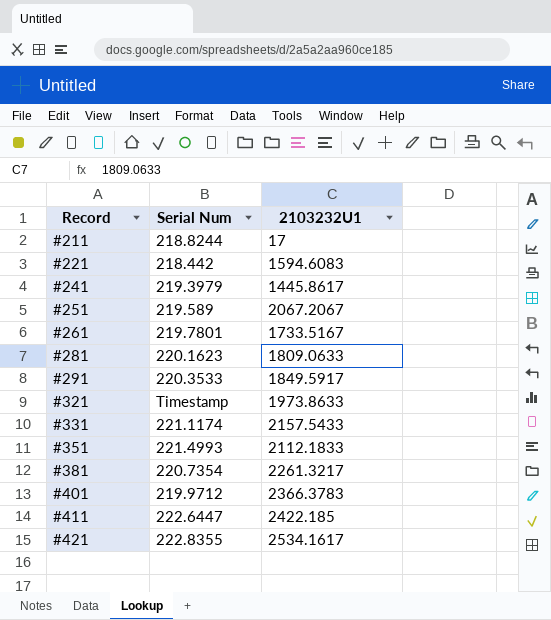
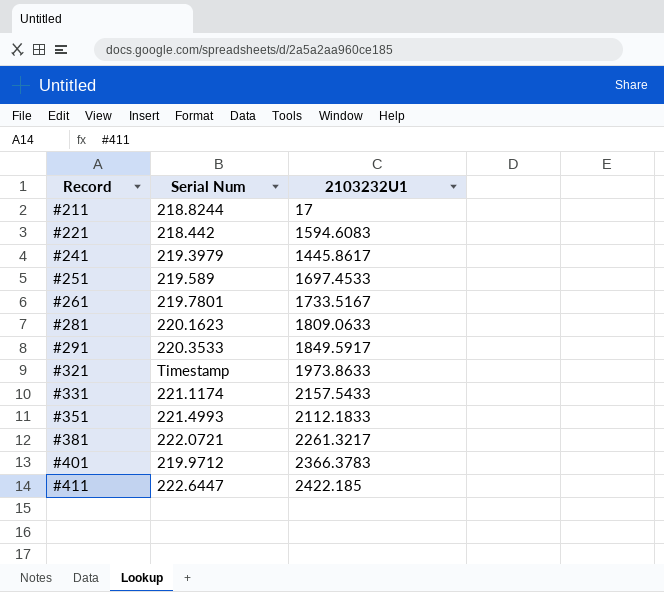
row #421: 222.8355 | 2534.1617 -> none
#251 | 2103232U1: 2067.2067 -> 1697.4533
#381 | Serial Num: 220.7354 -> 222.0721

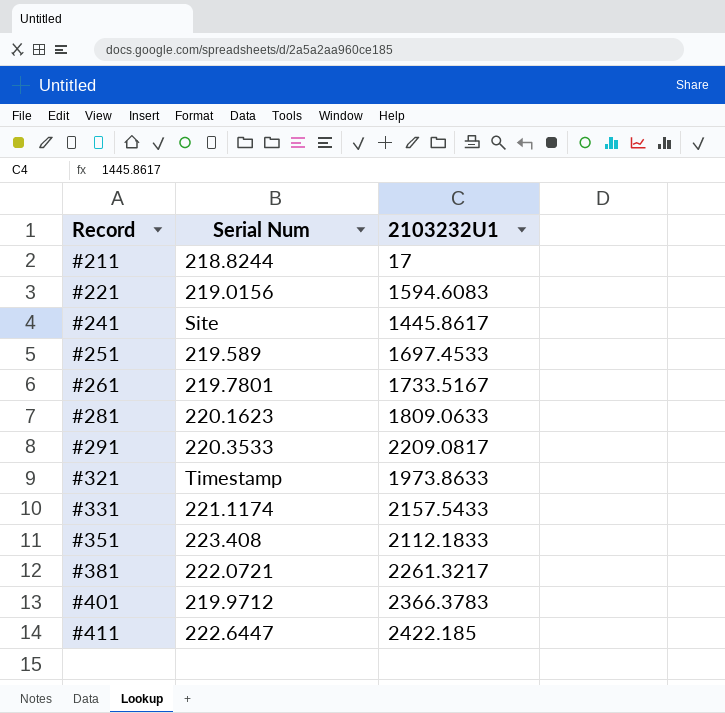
#221 | Serial Num: 218.442 -> 219.0156
#241 | Serial Num: 219.3979 -> Site
#291 | 2103232U1: 1849.5917 -> 2209.0817
#351 | Serial Num: 221.4993 -> 223.408

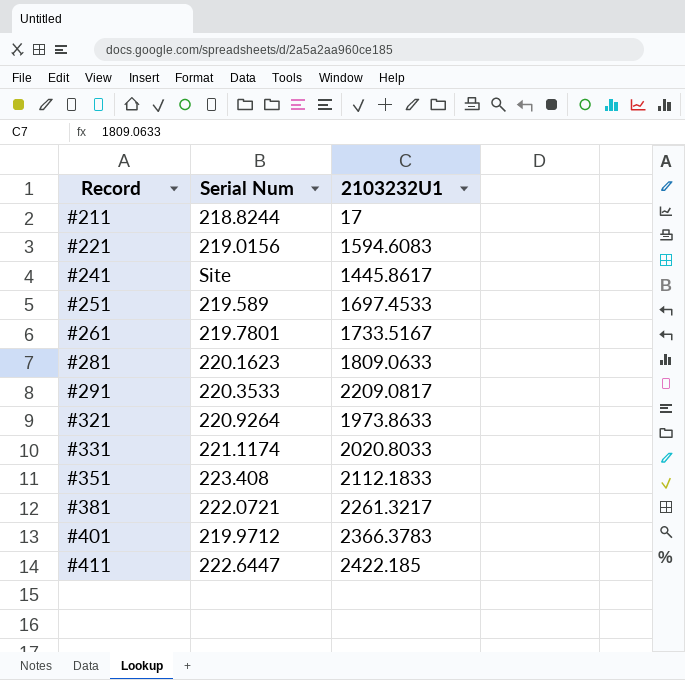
#321 | Serial Num: Timestamp -> 220.9264
#331 | 2103232U1: 2157.5433 -> 2020.8033

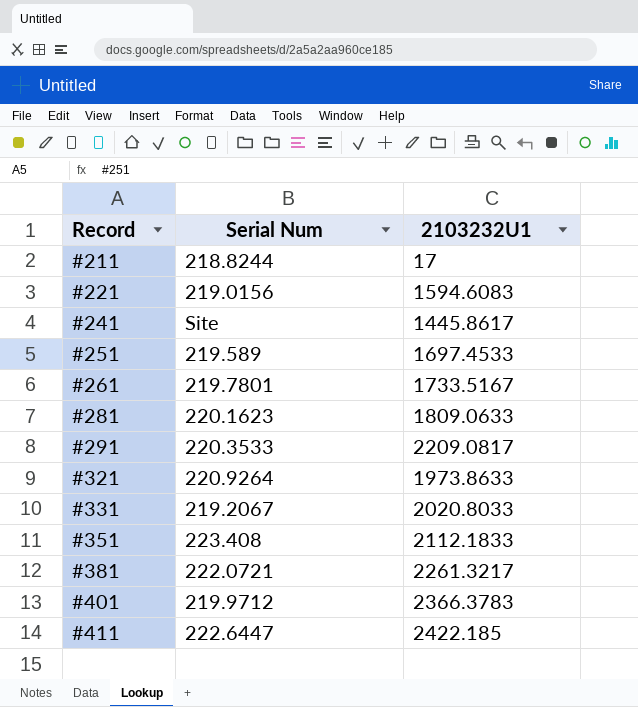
#331 | Serial Num: 221.1174 -> 219.2067

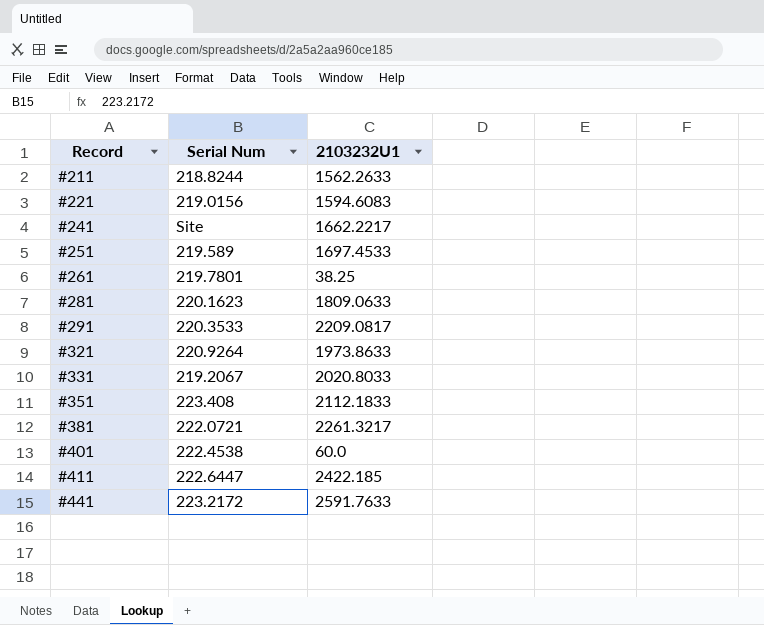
#211 | 2103232U1: 17 -> 1562.2633
#241 | 2103232U1: 1445.8617 -> 1662.2217
#261 | 2103232U1: 1733.5167 -> 38.25
#401 | Serial Num: 219.9712 -> 222.4538
#401 | 2103232U1: 2366.3783 -> 60.0
row #441: none -> 223.2172 | 2591.7633

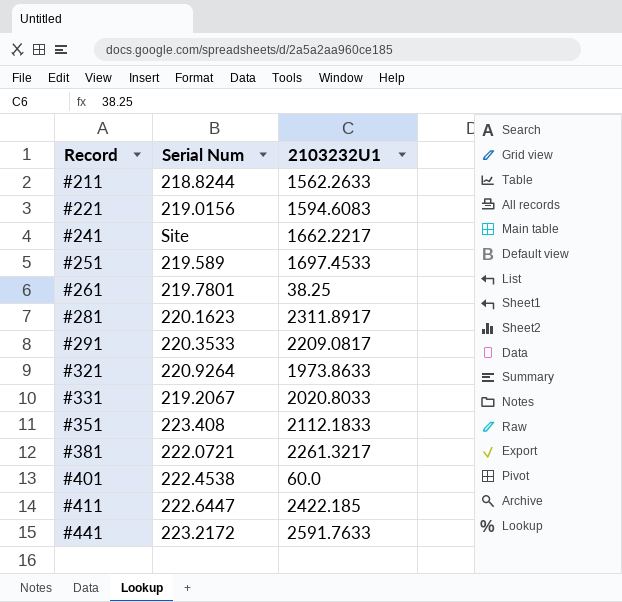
#281 | 2103232U1: 1809.0633 -> 2311.8917

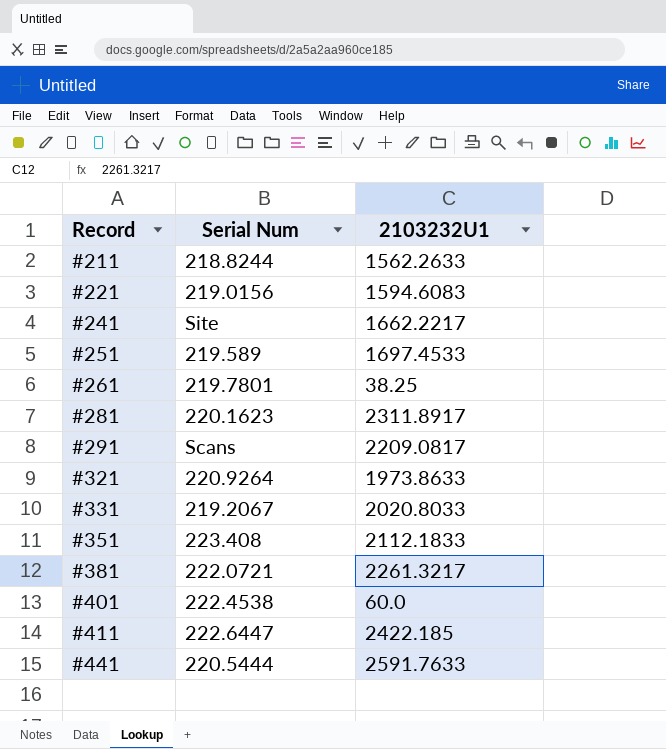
#291 | Serial Num: 220.3533 -> Scans
#441 | Serial Num: 223.2172 -> 220.5444

